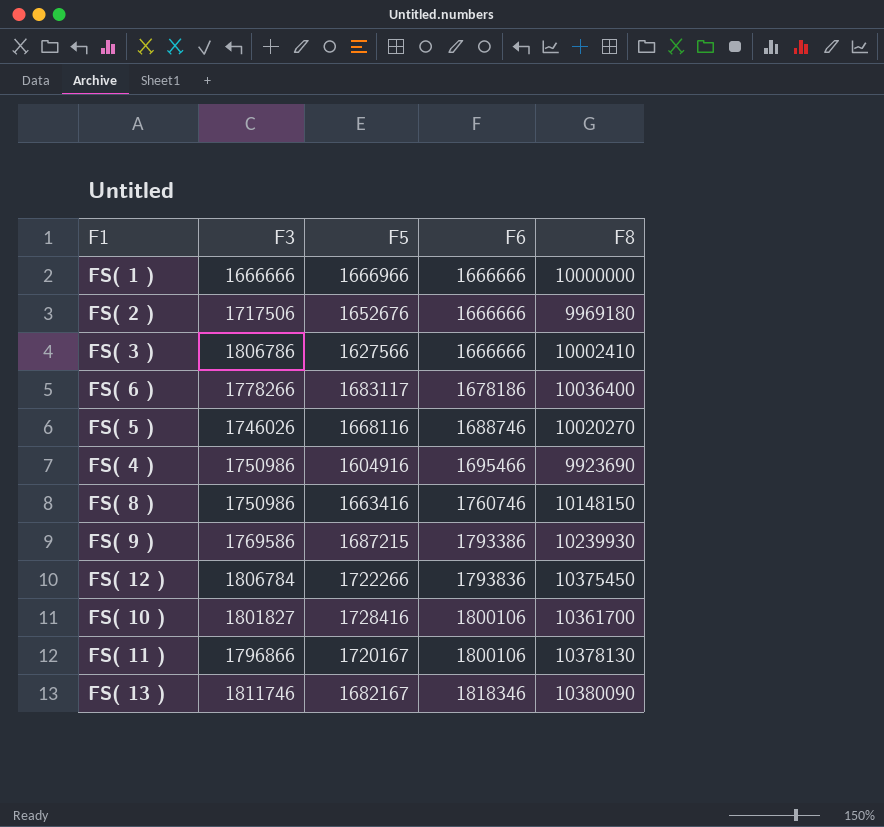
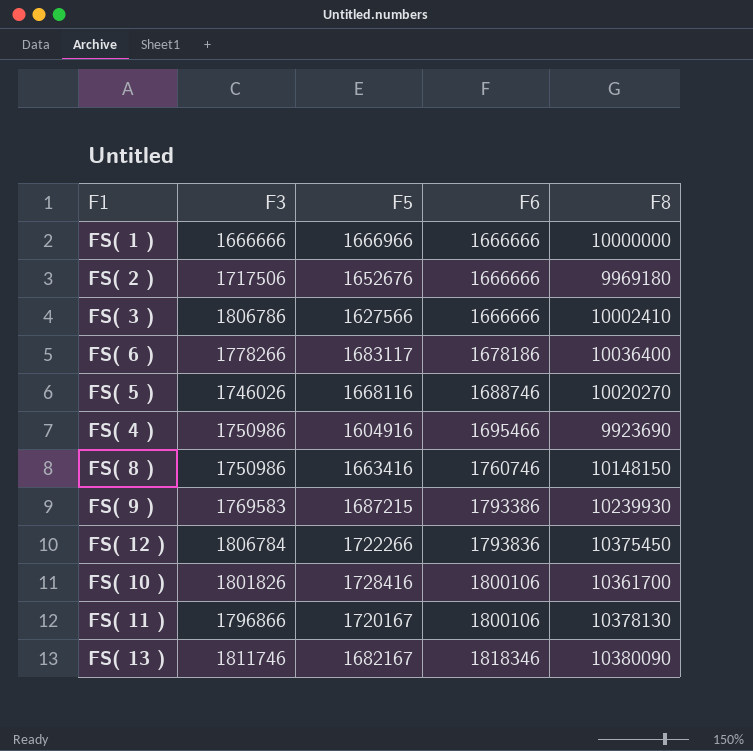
FS( 9 ) | F3: 1769586 -> 1769583
FS( 10 ) | F3: 1801827 -> 1801826

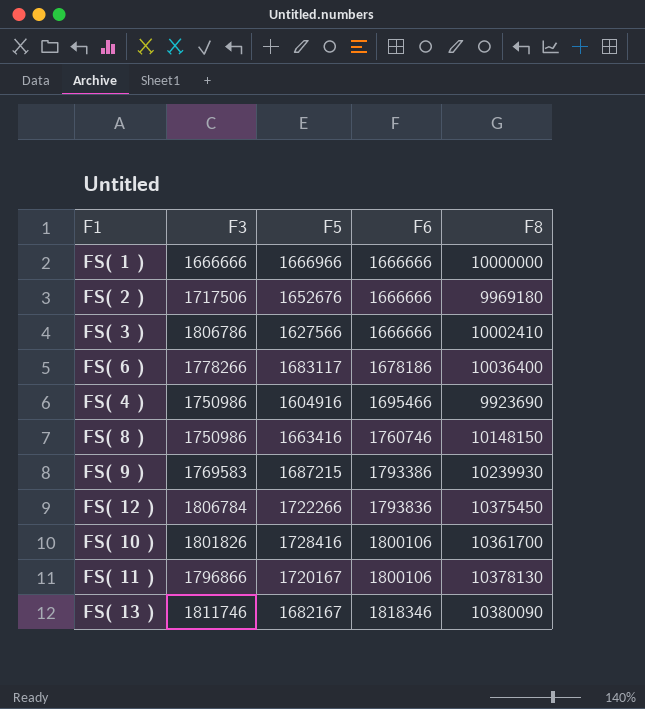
row FS( 5 ): 1746026 | 1668116 | 1688746 | 10020270 -> none

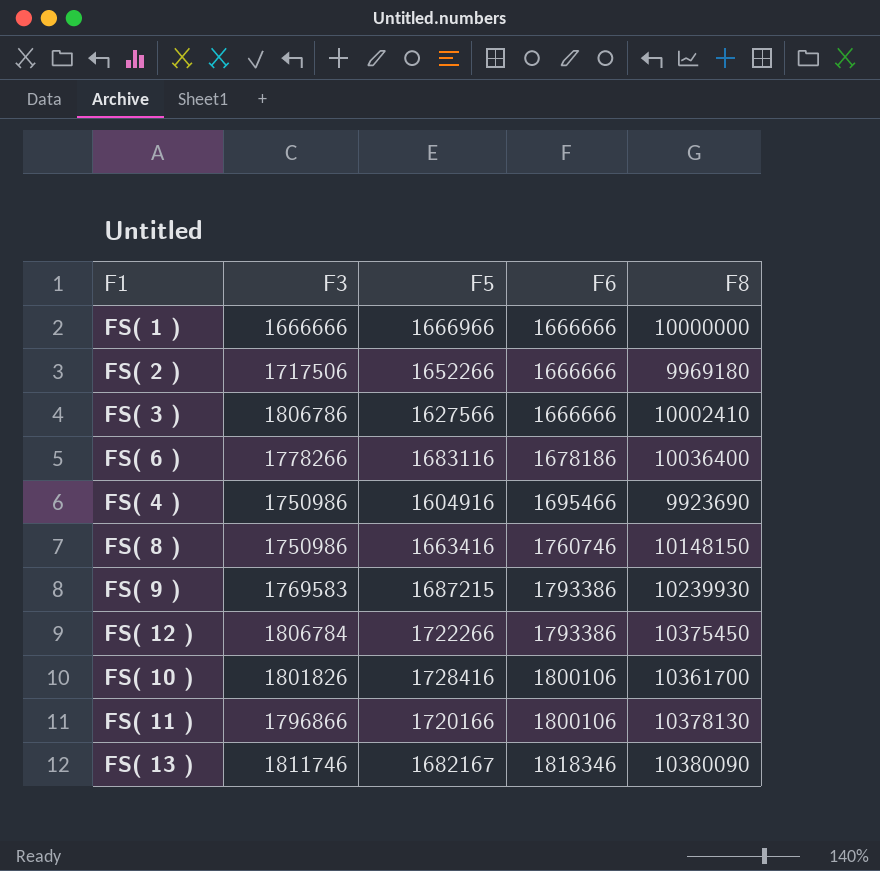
FS( 2 ) | F5: 1652676 -> 1652266
FS( 6 ) | F5: 1683117 -> 1683116
FS( 12 ) | F6: 1793836 -> 1793386
FS( 11 ) | F5: 1720167 -> 1720166

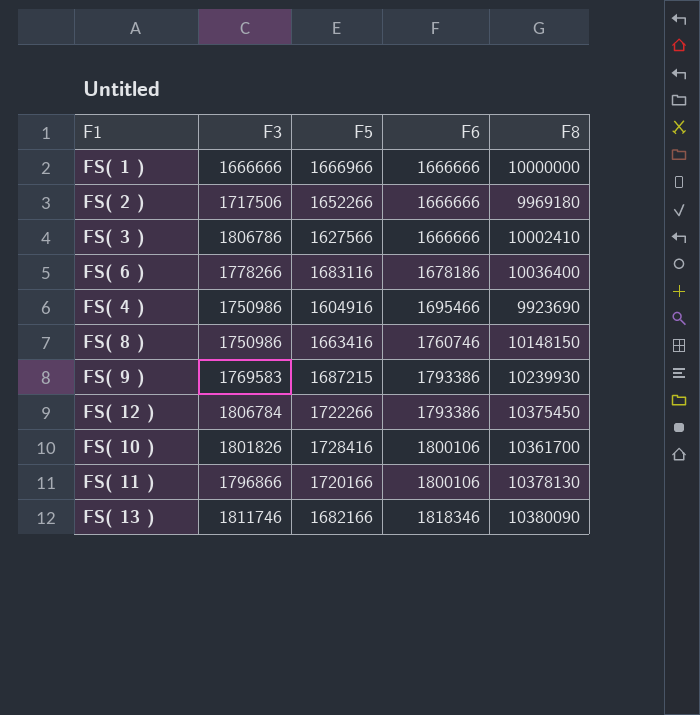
FS( 13 ) | F5: 1682167 -> 1682166

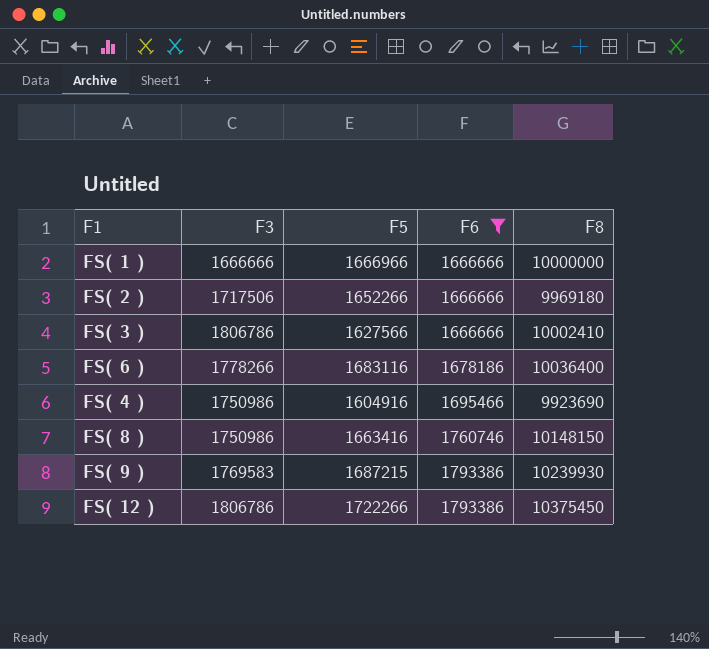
filter: none -> F6 <= 1793386
FS( 12 ) | F3: 1806784 -> 1806786

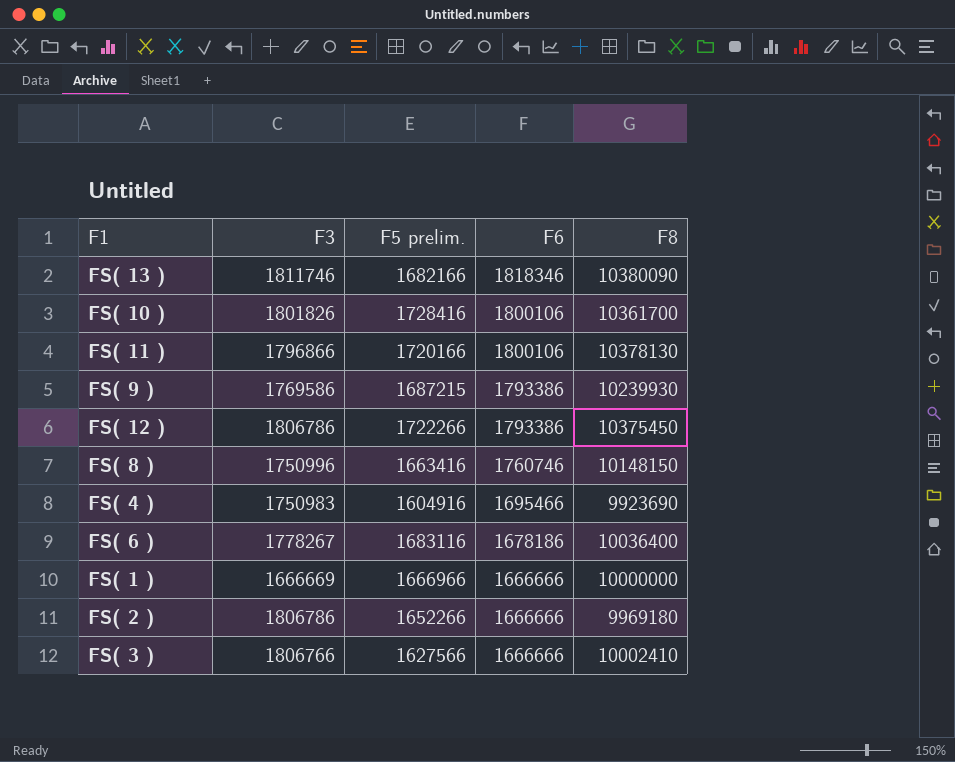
filter: F6 <= 1793386 -> none
row order: F6 ascending -> F6 descending
column name: F5 -> F5 prelim.
FS( 9 ) | F3: 1769583 -> 1769586
FS( 8 ) | F3: 1750986 -> 1750996
FS( 4 ) | F3: 1750986 -> 1750983
FS( 6 ) | F3: 1778266 -> 1778267
FS( 1 ) | F3: 1666666 -> 1666669
FS( 2 ) | F3: 1717506 -> 1806786
FS( 3 ) | F3: 1806786 -> 1806766

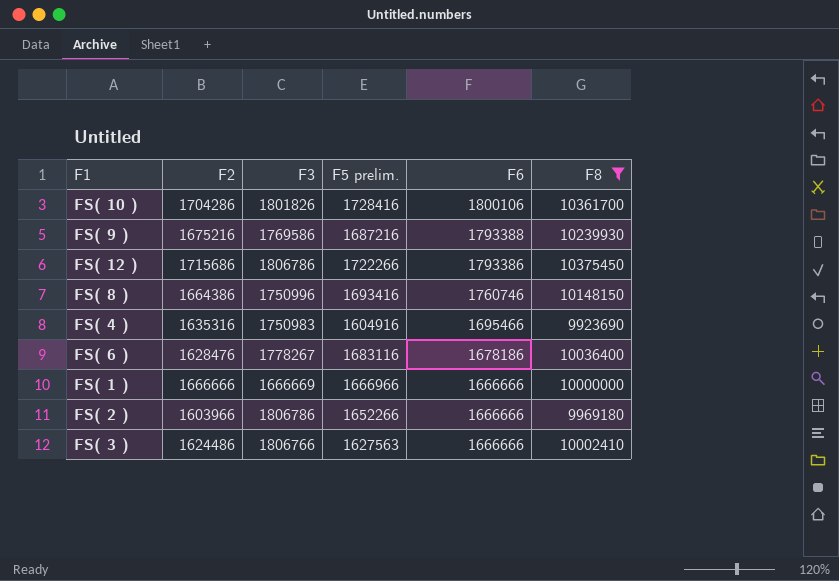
filter: none -> F8 <= 10375450
column F2 | position: none -> 2
FS( 9 ) | F5 prelim.: 1687215 -> 1687216
FS( 9 ) | F6: 1793386 -> 1793388
FS( 8 ) | F5 prelim.: 1663416 -> 1693416
FS( 3 ) | F5 prelim.: 1627566 -> 1627563

